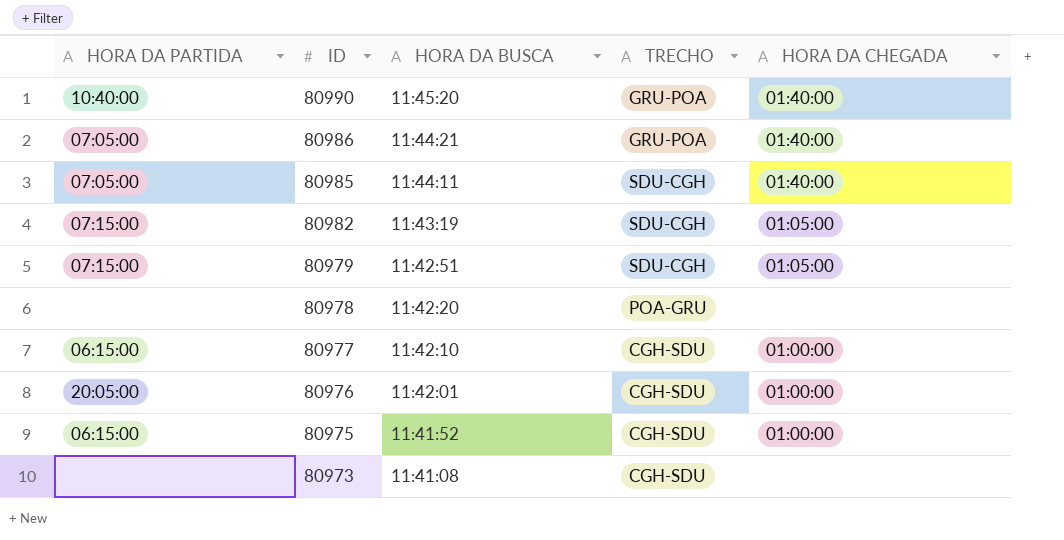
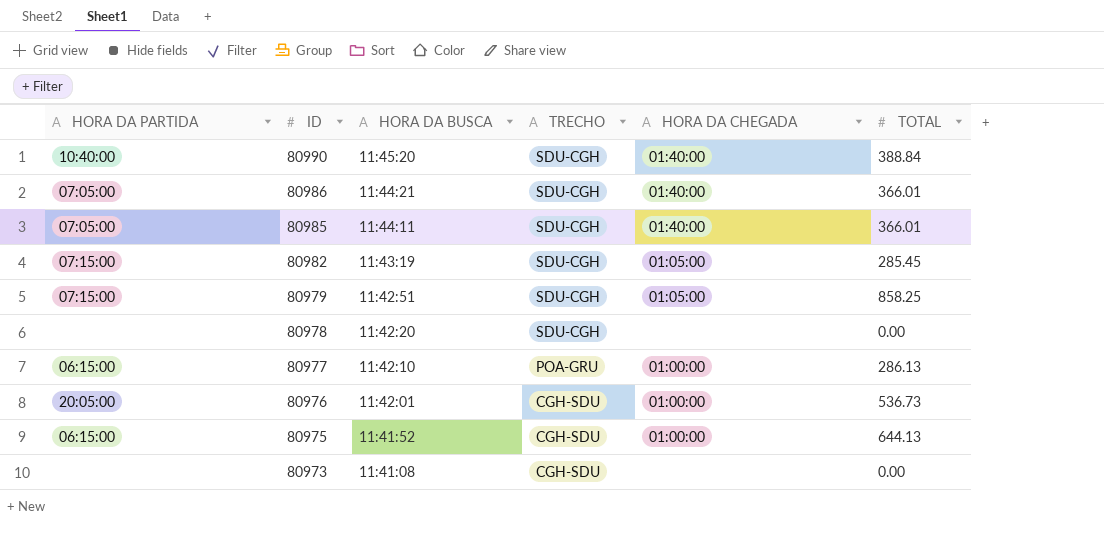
column TOTAL | position: none -> 6
80990 | TRECHO: GRU-POA -> SDU-CGH
80986 | TRECHO: GRU-POA -> SDU-CGH
80978 | TRECHO: POA-GRU -> SDU-CGH
80977 | TRECHO: CGH-SDU -> POA-GRU

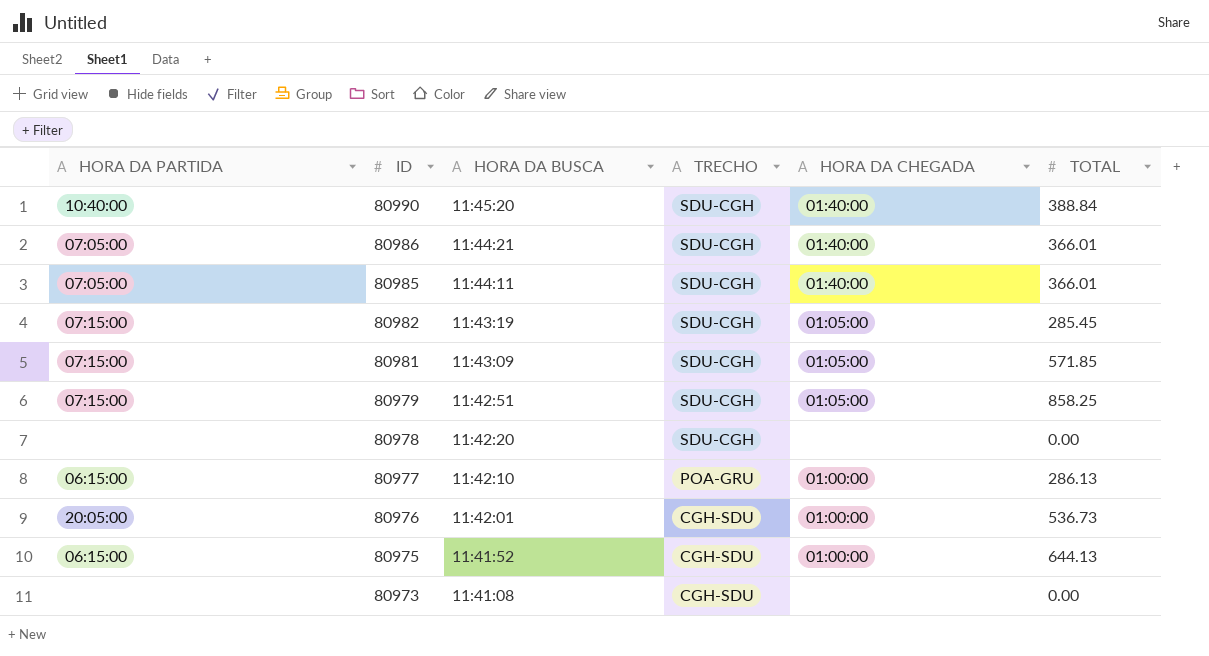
row 80981: none -> 07:15:00 | 11:43:09 | SDU-CGH | 01:05:00 | 571.85

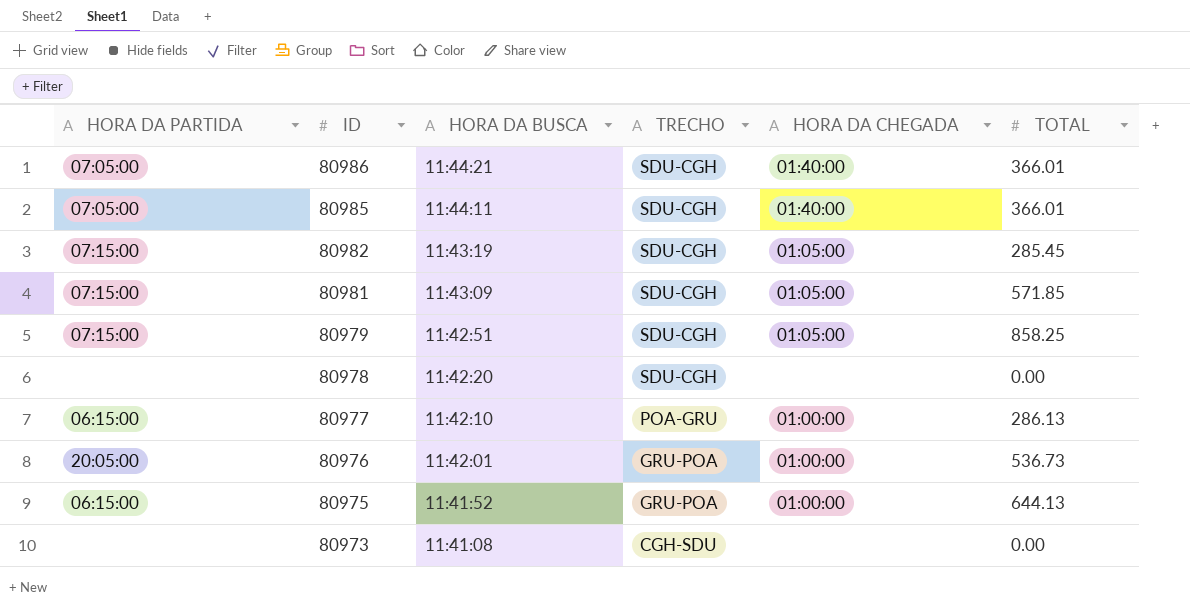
row 80990: 10:40:00 | 11:45:20 | SDU-CGH | 01:40:00 | 388.84 -> none
80976 | TRECHO: CGH-SDU -> GRU-POA
80975 | TRECHO: CGH-SDU -> GRU-POA

